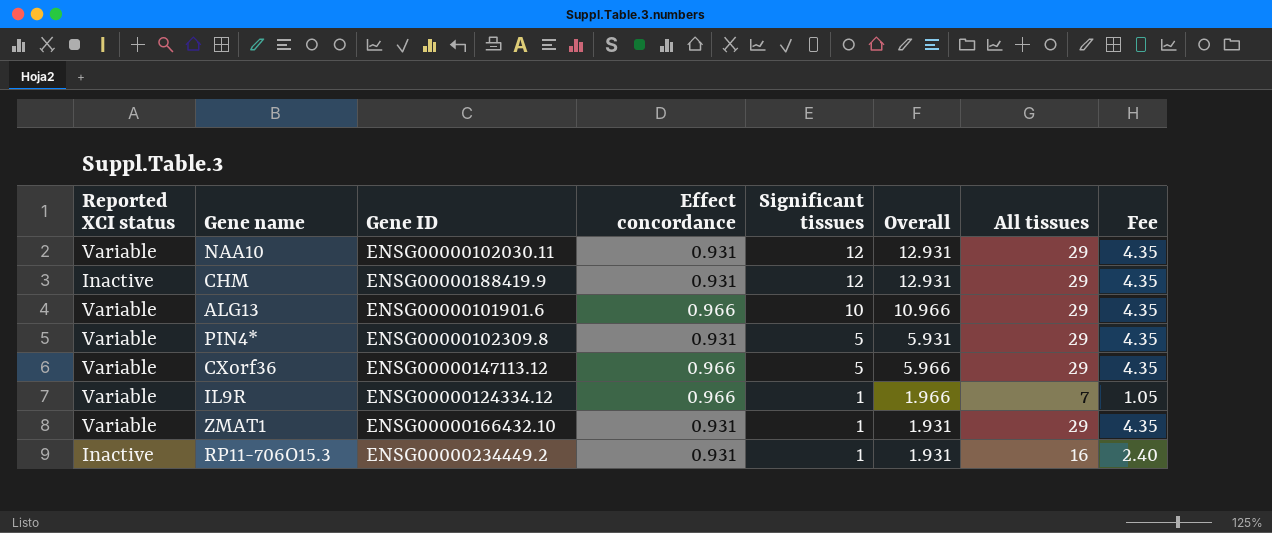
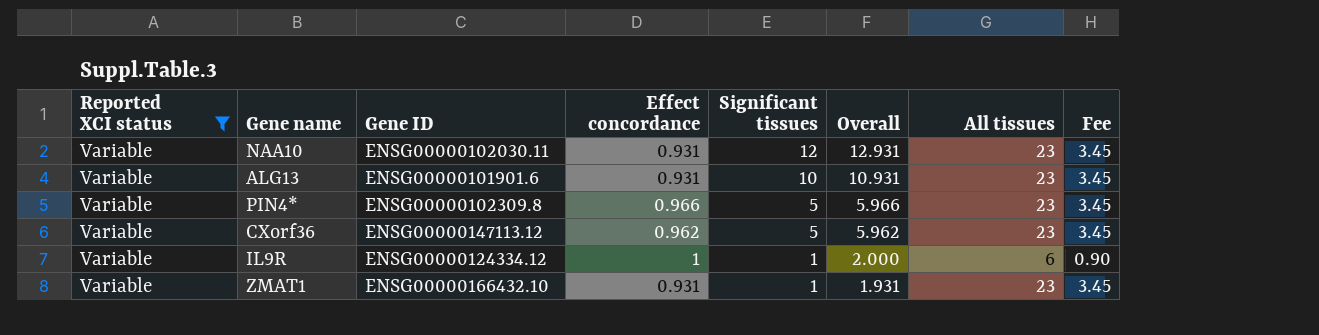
filter: none -> Reported XCI status = Variable
NAA10 | All tissues: 29 -> 23
NAA10 | Fee: 4.35 -> 3.45
ALG13 | Effect concordance: 0.966 -> 0.931
ALG13 | Overall: 10.966 -> 10.931
ALG13 | All tissues: 29 -> 23
ALG13 | Fee: 4.35 -> 3.45
PIN4* | Effect concordance: 0.931 -> 0.966
PIN4* | Overall: 5.931 -> 5.966
PIN4* | All tissues: 29 -> 23
PIN4* | Fee: 4.35 -> 3.45
CXorf36 | Effect concordance: 0.966 -> 0.962
CXorf36 | Overall: 5.966 -> 5.962
CXorf36 | All tissues: 29 -> 23
CXorf36 | Fee: 4.35 -> 3.45
IL9R | Effect concordance: 0.966 -> 1
IL9R | Overall: 1.966 -> 2.000
IL9R | All tissues: 7 -> 6
IL9R | Fee: 1.05 -> 0.90
ZMAT1 | All tissues: 29 -> 23
ZMAT1 | Fee: 4.35 -> 3.45

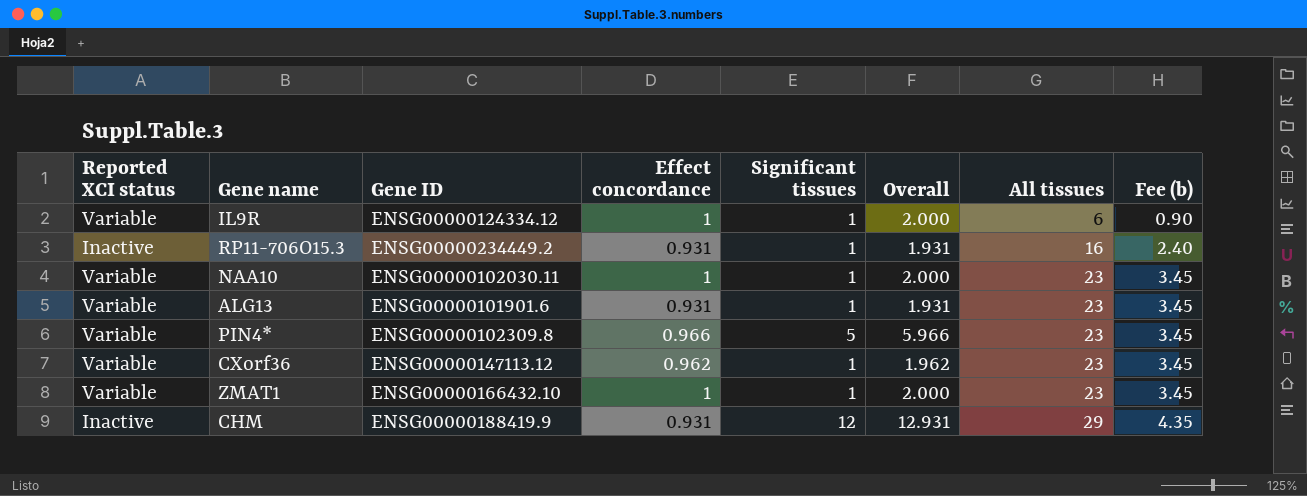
filter: Reported XCI status = Variable -> none
row order: Significant tissues descending -> All tissues ascending
column name: Fee -> Fee (b)
NAA10 | Effect concordance: 0.931 -> 1
NAA10 | Significant tissues: 12 -> 1
NAA10 | Overall: 12.931 -> 2.000
ALG13 | Significant tissues: 10 -> 1
ALG13 | Overall: 10.931 -> 1.931
CXorf36 | Significant tissues: 5 -> 1
CXorf36 | Overall: 5.962 -> 1.962
ZMAT1 | Effect concordance: 0.931 -> 1
ZMAT1 | Overall: 1.931 -> 2.000

